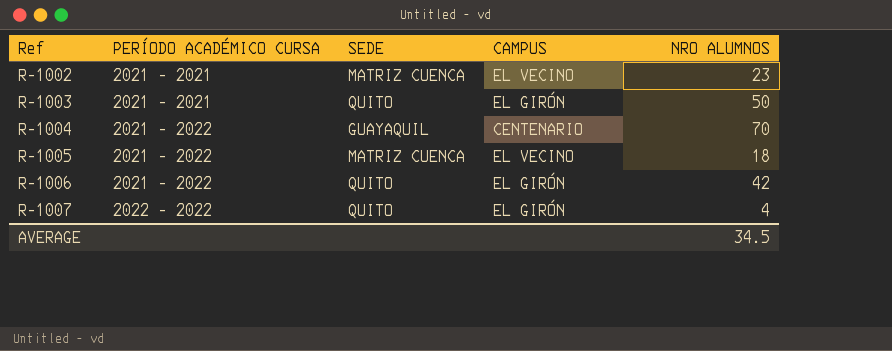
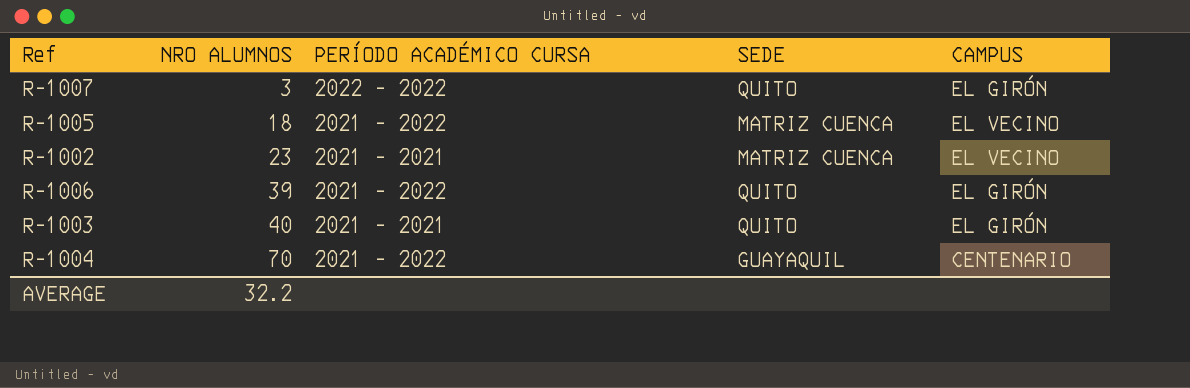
row order: Ref ascending -> NRO ALUMNOS ascending
column NRO ALUMNOS | position: 5 -> 2
R-1007 | NRO ALUMNOS: 4 -> 3
R-1006 | NRO ALUMNOS: 42 -> 39
R-1003 | NRO ALUMNOS: 50 -> 40
AVERAGE | NRO ALUMNOS: 34.5 -> 32.2

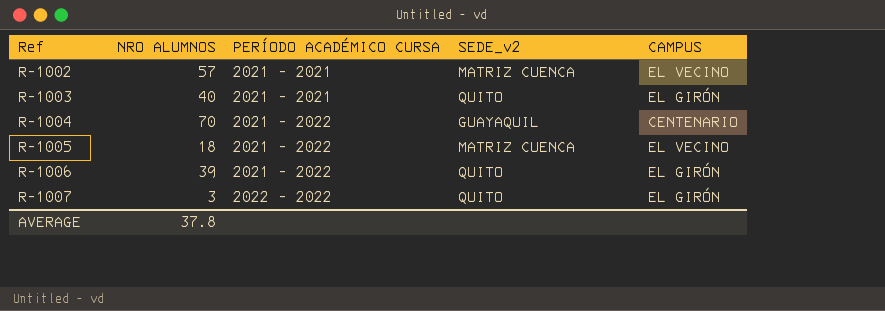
row order: NRO ALUMNOS ascending -> Ref ascending
column name: SEDE -> SEDE_v2
R-1002 | NRO ALUMNOS: 23 -> 57
AVERAGE | NRO ALUMNOS: 32.2 -> 37.8

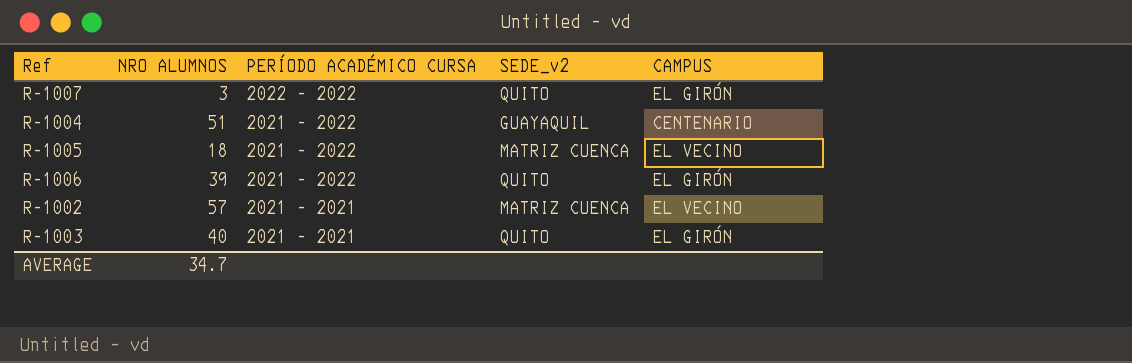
row order: Ref ascending -> PERÍODO ACADÉMICO CURSA descending
R-1004 | NRO ALUMNOS: 70 -> 51
AVERAGE | NRO ALUMNOS: 37.8 -> 34.7

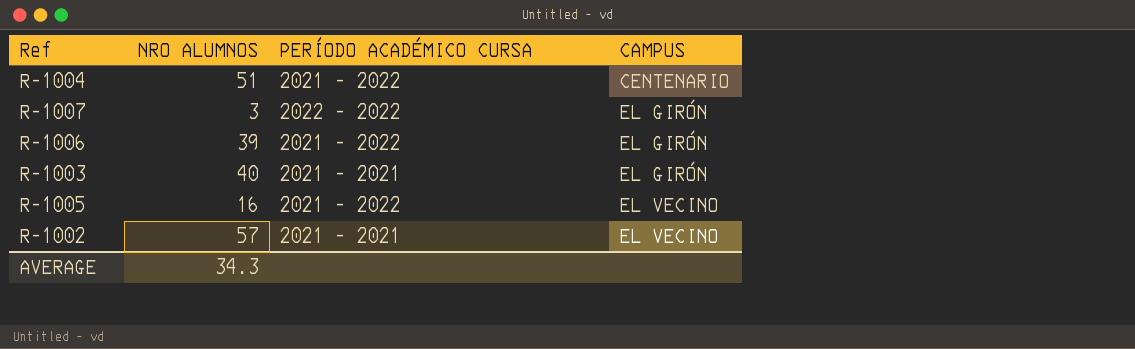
row order: PERÍODO ACADÉMICO CURSA descending -> CAMPUS ascending
column SEDE_v2 | position: 4 -> none
R-1005 | NRO ALUMNOS: 18 -> 16
AVERAGE | NRO ALUMNOS: 34.7 -> 34.3

